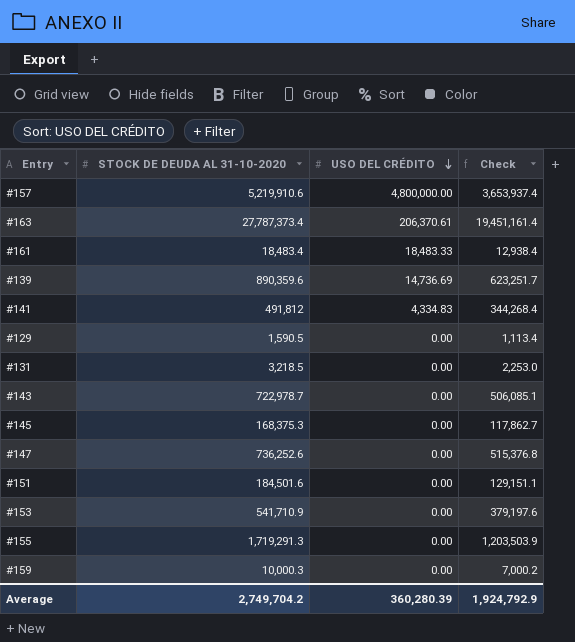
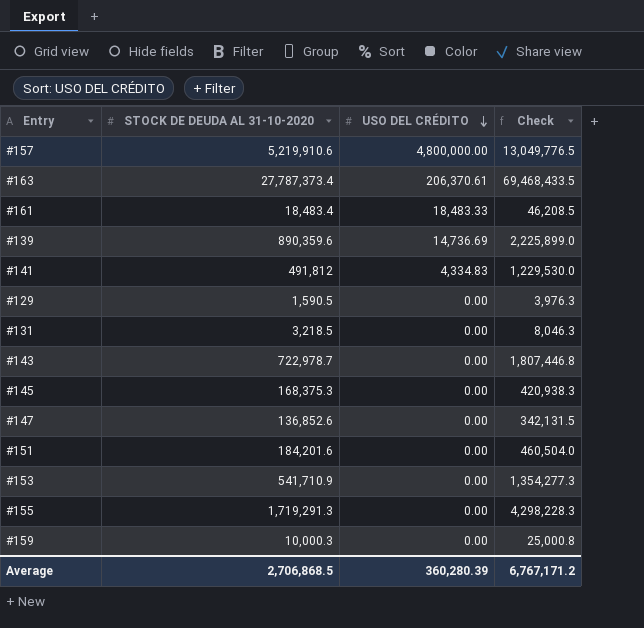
column Check | formula: [STOCK DE DEUDA AL 31-10-2020] * 0.7 -> [STOCK DE DEUDA AL 31-10-2020] * 2.5
#147 | STOCK DE DEUDA AL 31-10-2020: 736,252.6 -> 136,852.6
#151 | STOCK DE DEUDA AL 31-10-2020: 184,501.6 -> 184,201.6
Average | STOCK DE DEUDA AL 31-10-2020: 2,749,704.2 -> 2,706,868.5
Average | Check: 1,924,792.9 -> 6,767,171.2

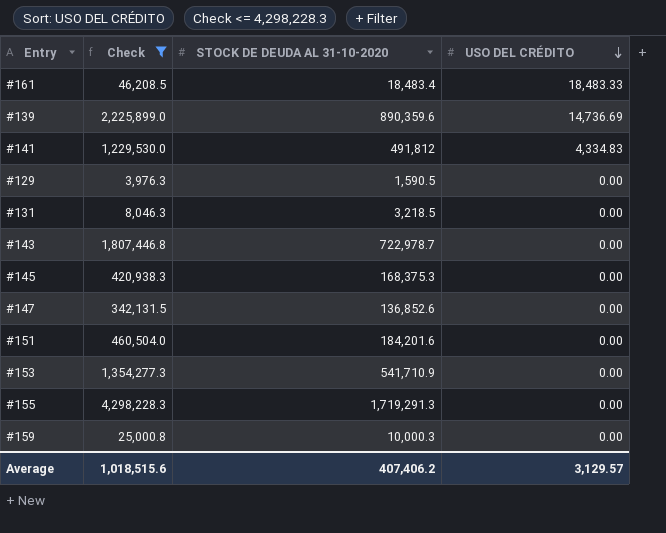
filter: none -> Check <= 4,298,228.3
column Check | position: 4 -> 2
Average | Check: 6,767,171.2 -> 1,018,515.6
Average | STOCK DE DEUDA AL 31-10-2020: 2,706,868.5 -> 407,406.2
Average | USO DEL CRÉDITO: 360,280.39 -> 3,129.57

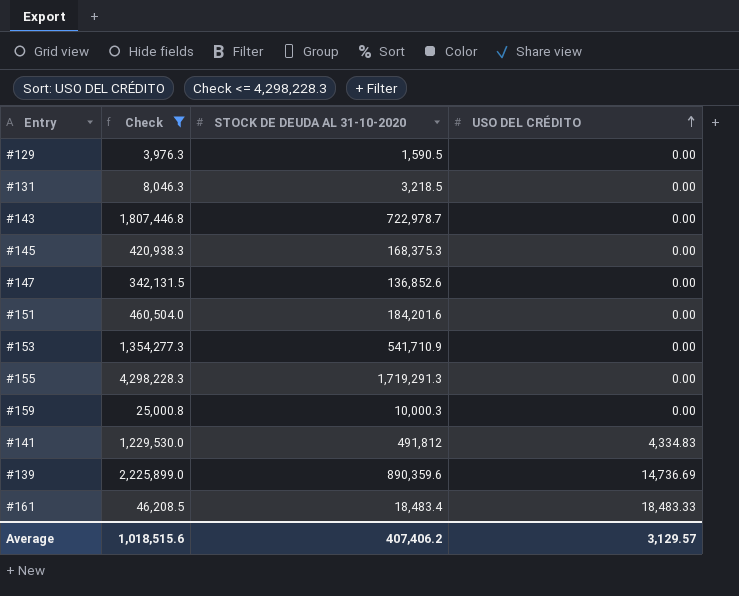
row order: USO DEL CRÉDITO descending -> USO DEL CRÉDITO ascending

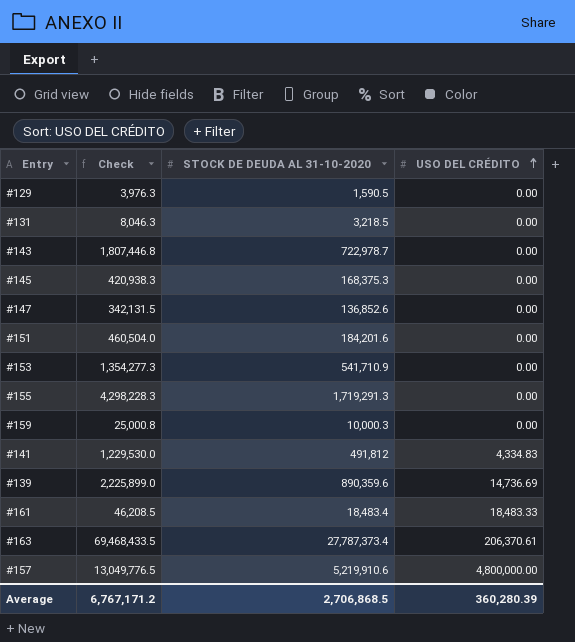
filter: Check <= 4,298,228.3 -> none
Average | Check: 1,018,515.6 -> 6,767,171.2
Average | STOCK DE DEUDA AL 31-10-2020: 407,406.2 -> 2,706,868.5
Average | USO DEL CRÉDITO: 3,129.57 -> 360,280.39

